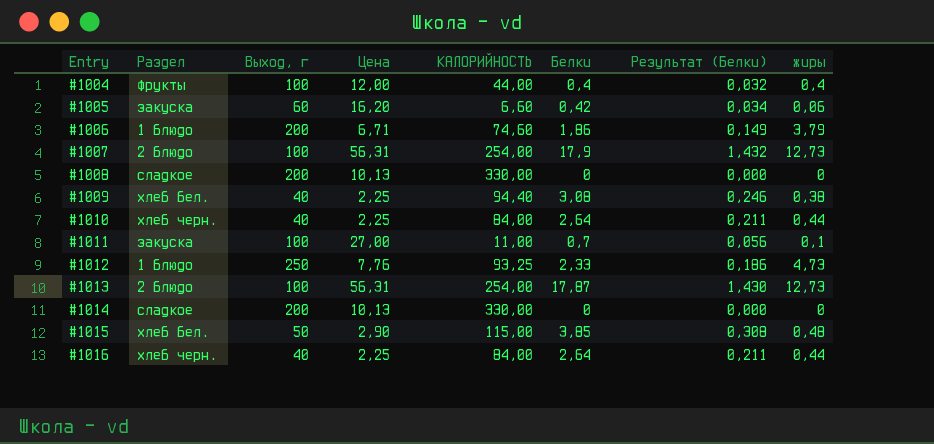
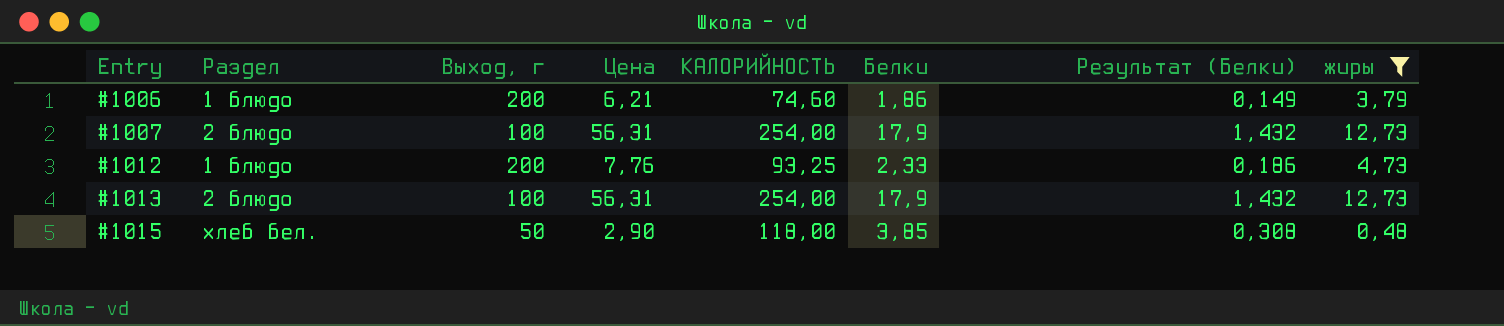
filter: none -> жиры >= 0,48
#1006 | Цена: 6,71 -> 6,21
#1012 | Выход, г: 250 -> 200
#1013 | Белки: 17,87 -> 17,9
#1013 | Результат (Белки): 1,430 -> 1,432
#1015 | КАЛОРИЙНОСТЬ: 115,00 -> 118,00

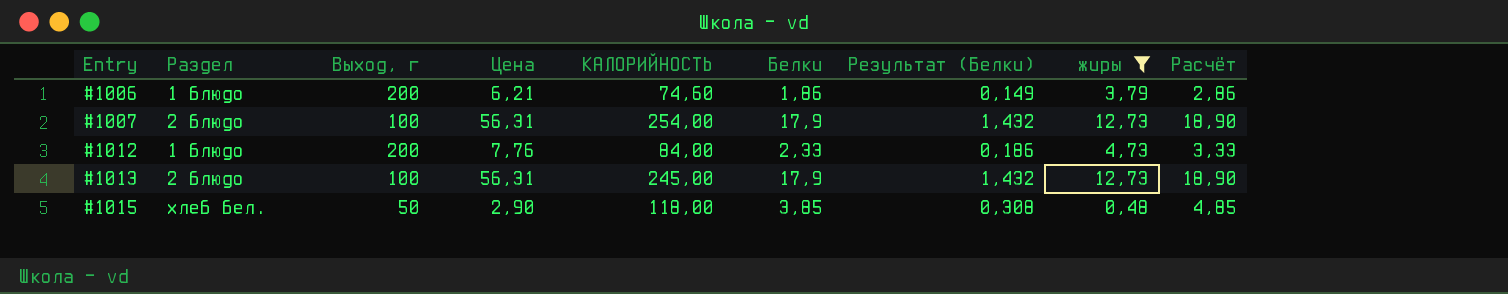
column Расчёт | formula: none -> [Белки] + 1
#1012 | КАЛОРИЙНОСТЬ: 93,25 -> 84,00
#1013 | КАЛОРИЙНОСТЬ: 254,00 -> 245,00

